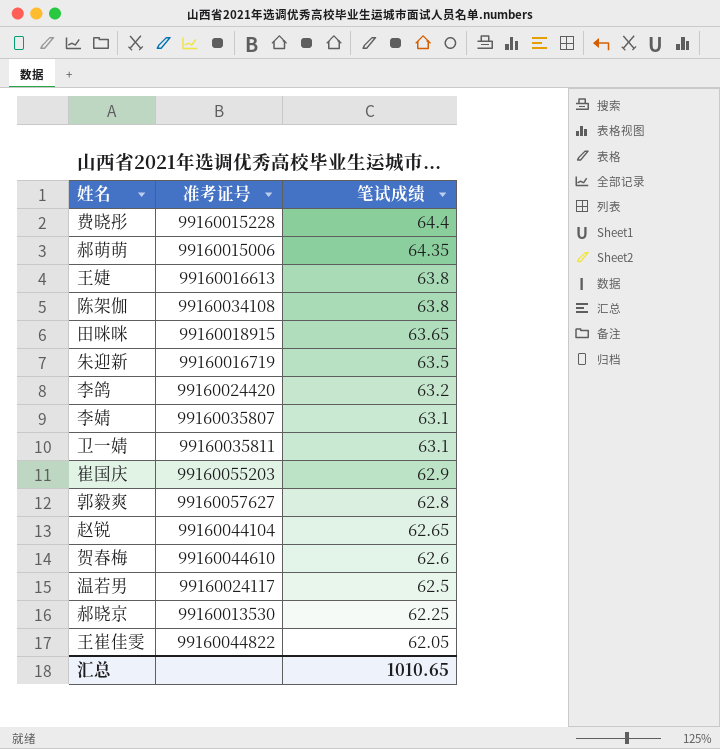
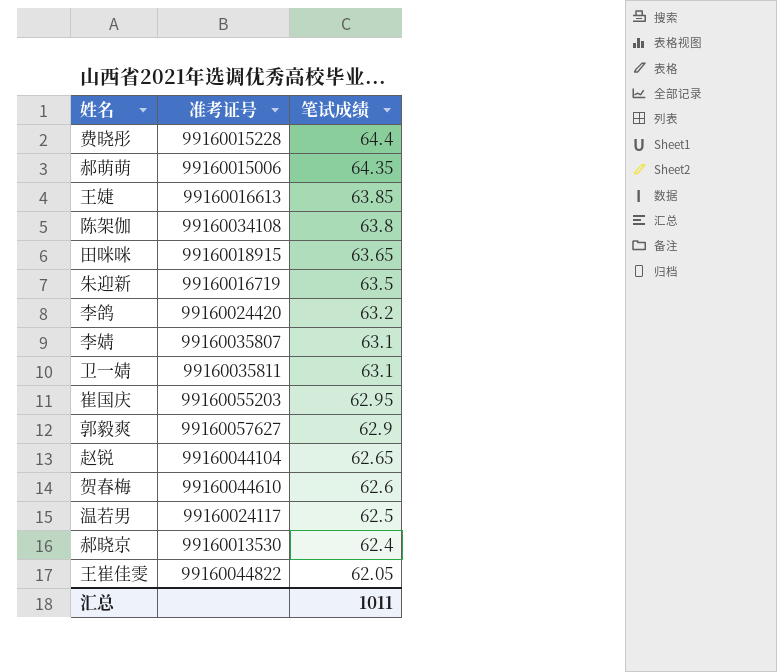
王婕 | 笔试成绩: 63.8 -> 63.85
崔国庆 | 笔试成绩: 62.9 -> 62.95
郭毅爽 | 笔试成绩: 62.8 -> 62.9
郝晓京 | 笔试成绩: 62.25 -> 62.4
汇总 | 笔试成绩: 1010.65 -> 1011

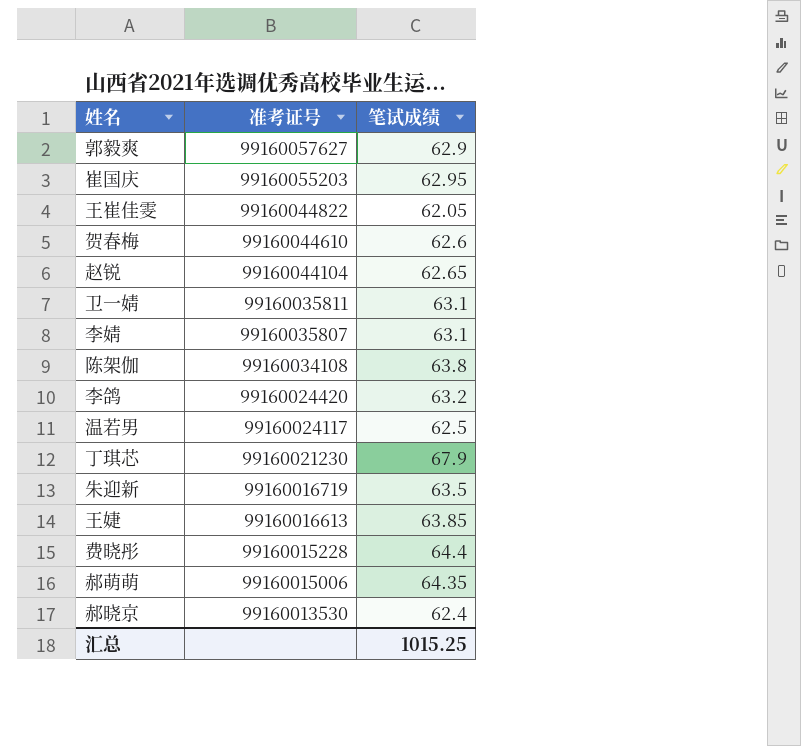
row order: 笔试成绩 descending -> 准考证号 descending
row 田咪咪: 99160018915 | 63.65 -> none
row 丁琪芯: none -> 99160021230 | 67.9
汇总 | 笔试成绩: 1011 -> 1015.25

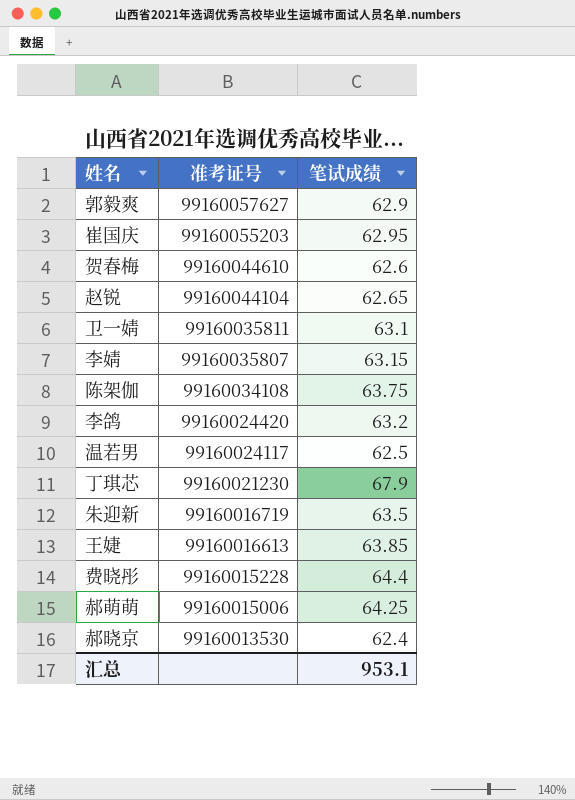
row 王崔佳雯: 99160044822 | 62.05 -> none
李婧 | 笔试成绩: 63.1 -> 63.15
陈架伽 | 笔试成绩: 63.8 -> 63.75
郝萌萌 | 笔试成绩: 64.35 -> 64.25
汇总 | 笔试成绩: 1015.25 -> 953.1

